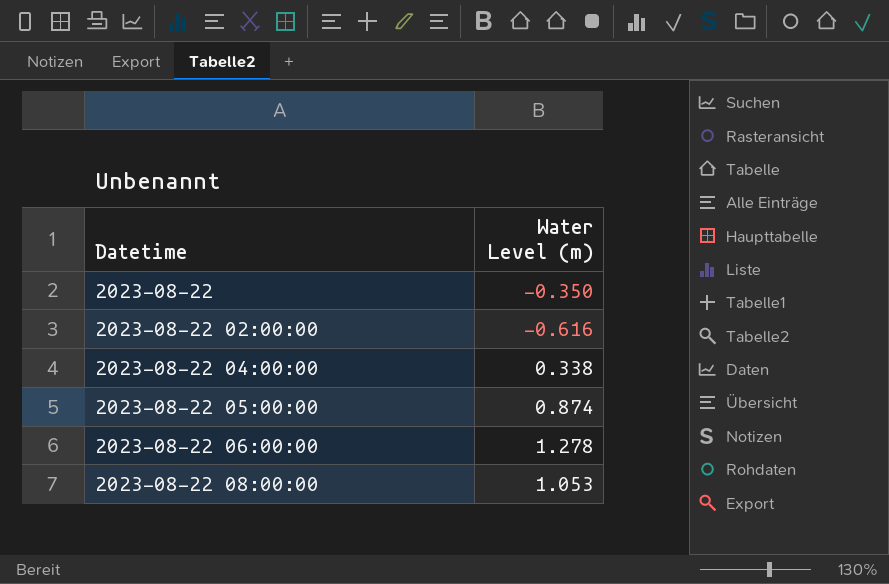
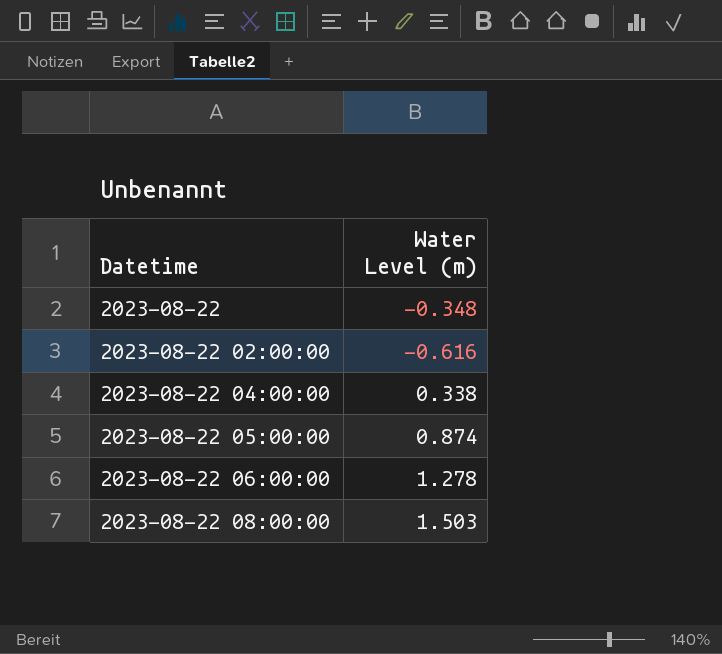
2023-08-22 | Water Level (m): -0.350 -> -0.348
2023-08-22 08:00:00 | Water Level (m): 1.053 -> 1.503

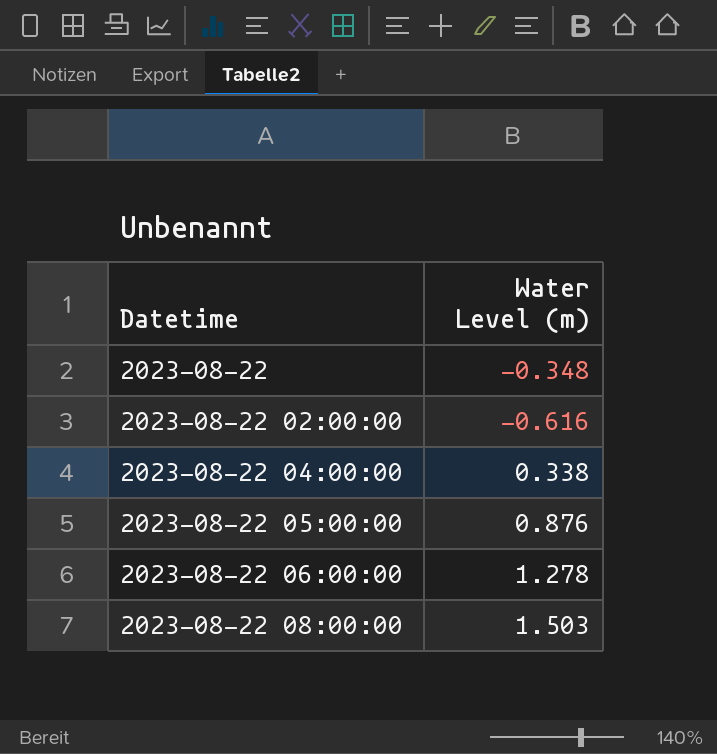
2023-08-22 05:00:00 | Water Level (m): 0.874 -> 0.876

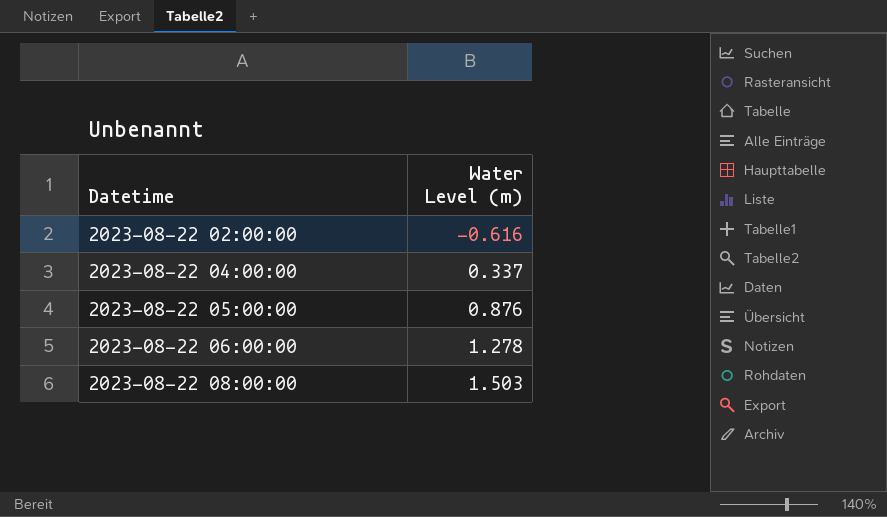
row 2023-08-22: -0.348 -> none
2023-08-22 04:00:00 | Water Level (m): 0.338 -> 0.337

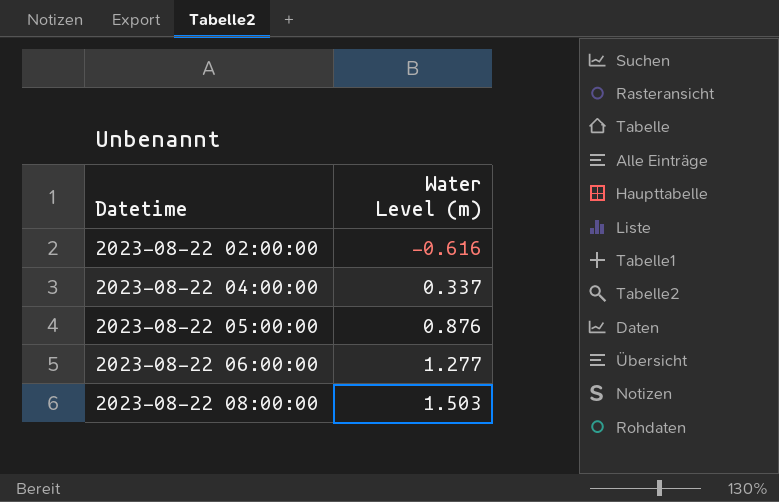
2023-08-22 06:00:00 | Water Level (m): 1.278 -> 1.277

